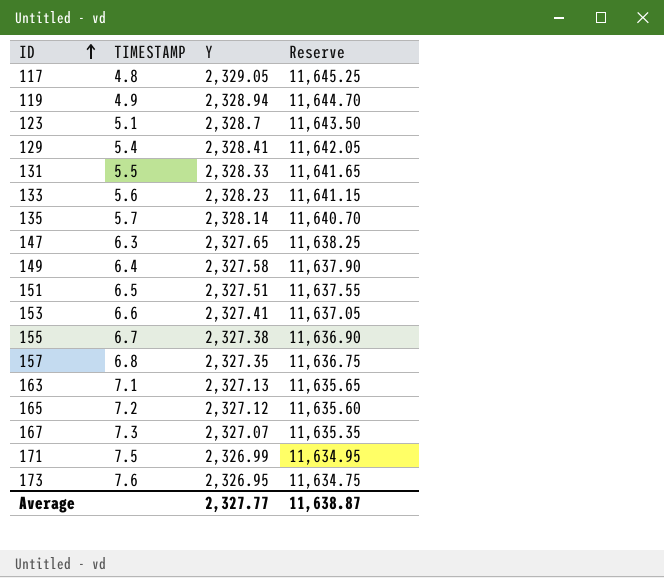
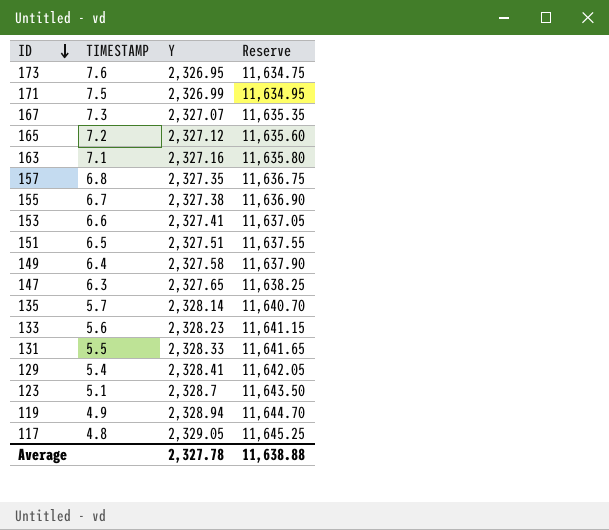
row order: ID ascending -> ID descending
163 | Y: 2,327.13 -> 2,327.16
163 | Reserve: 11,635.65 -> 11,635.80
Average | Y: 2,327.77 -> 2,327.78
Average | Reserve: 11,638.87 -> 11,638.88

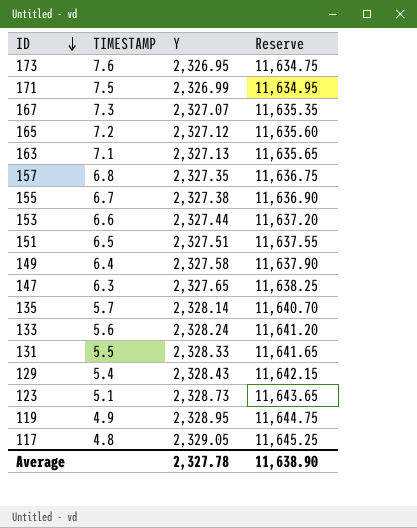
163 | Y: 2,327.16 -> 2,327.13
163 | Reserve: 11,635.80 -> 11,635.65
153 | Y: 2,327.41 -> 2,327.44
153 | Reserve: 11,637.05 -> 11,637.20
133 | Y: 2,328.23 -> 2,328.24
133 | Reserve: 11,641.15 -> 11,641.20
129 | Y: 2,328.41 -> 2,328.43
129 | Reserve: 11,642.05 -> 11,642.15
123 | Y: 2,328.7 -> 2,328.73
123 | Reserve: 11,643.50 -> 11,643.65
119 | Y: 2,328.94 -> 2,328.95
119 | Reserve: 11,644.70 -> 11,644.75
Average | Reserve: 11,638.88 -> 11,638.90

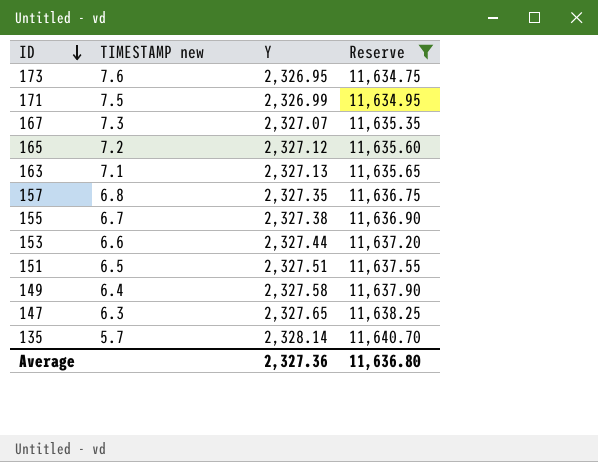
filter: none -> Reserve <= 11,640.70
column name: TIMESTAMP -> TIMESTAMP new
Average | Y: 2,327.78 -> 2,327.36
Average | Reserve: 11,638.90 -> 11,636.80

